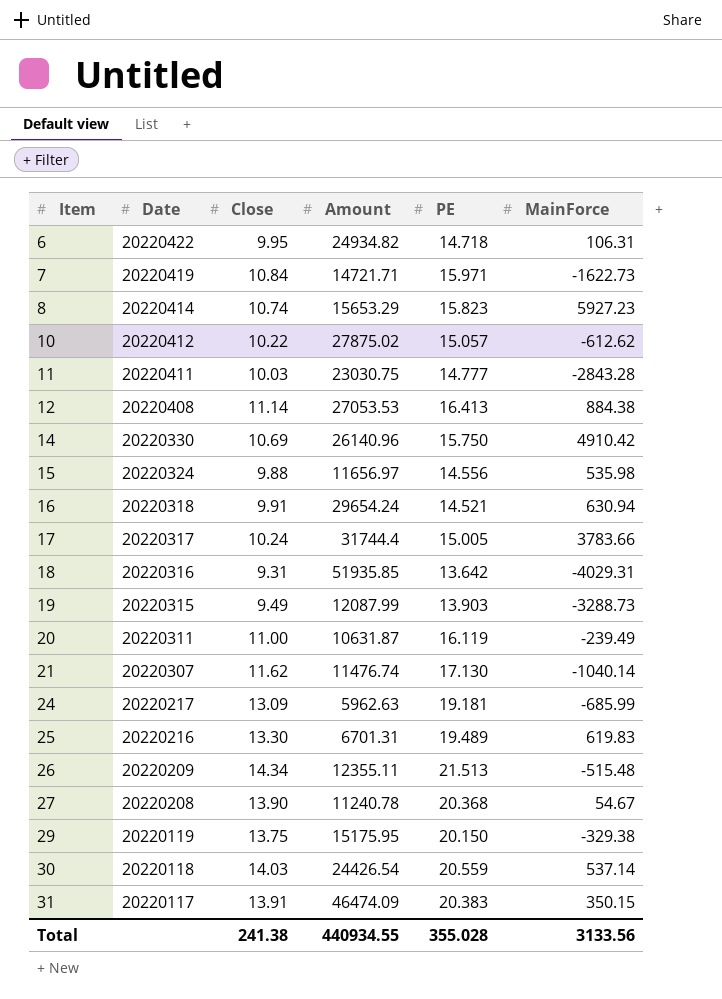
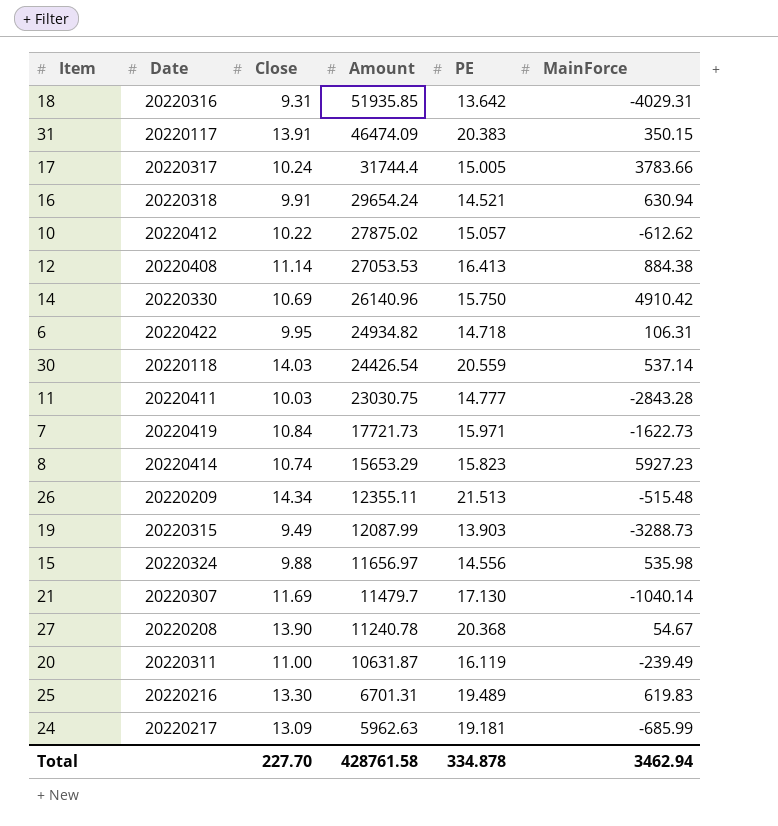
row order: Item ascending -> Amount descending
row 29: 20220119 | 13.75 | 15175.95 | 20.150 | -329.38 -> none
7 | Amount: 14721.71 -> 17721.73
21 | Close: 11.62 -> 11.69
21 | Amount: 11476.74 -> 11479.7
Total | Close: 241.38 -> 227.70
Total | Amount: 440934.55 -> 428761.58
Total | PE: 355.028 -> 334.878
Total | MainForce: 3133.56 -> 3462.94

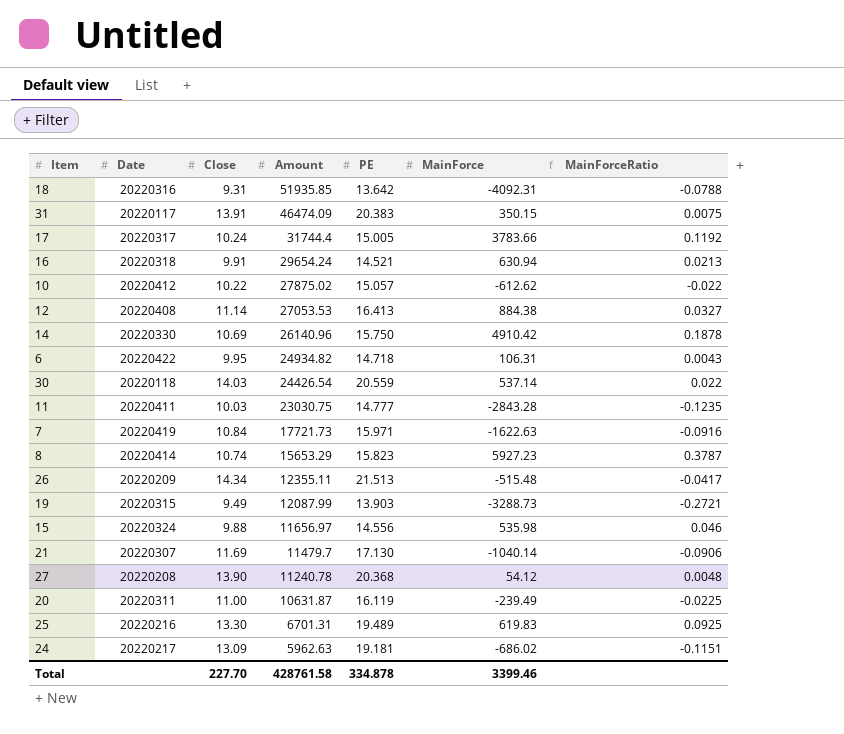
column MainForceRatio | formula: none -> [MainForce] / [Amount]
18 | MainForce: -4029.31 -> -4092.31
7 | MainForce: -1622.73 -> -1622.63
27 | MainForce: 54.67 -> 54.12
24 | MainForce: -685.99 -> -686.02
Total | MainForce: 3462.94 -> 3399.46

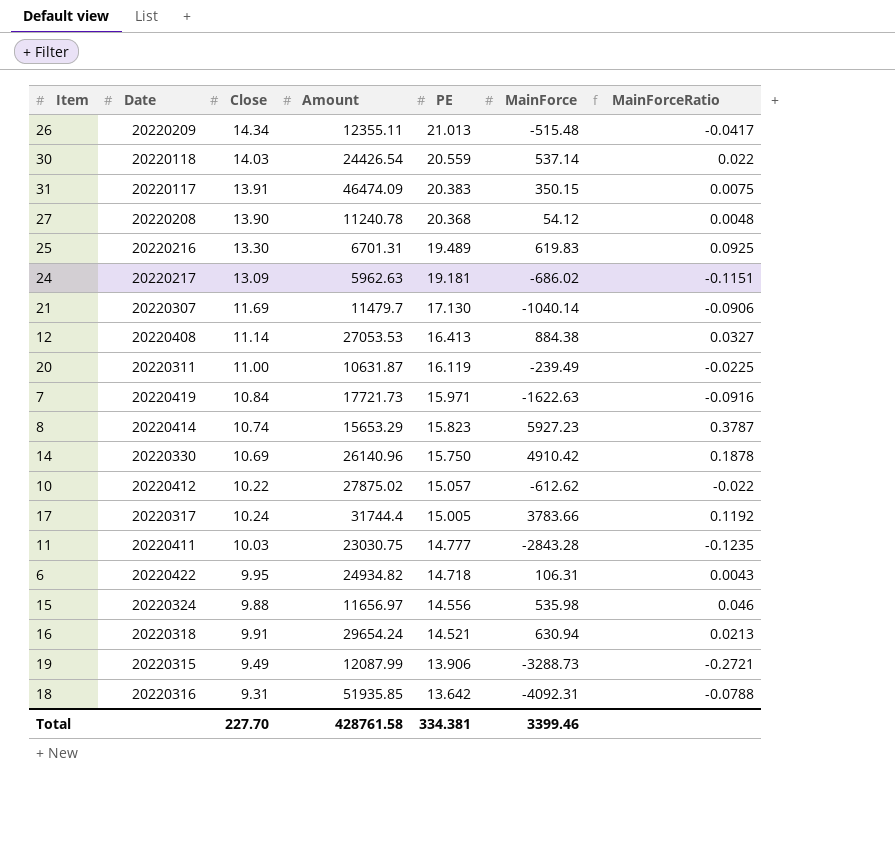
row order: Amount descending -> PE descending
26 | PE: 21.513 -> 21.013
19 | PE: 13.903 -> 13.906
Total | PE: 334.878 -> 334.381

